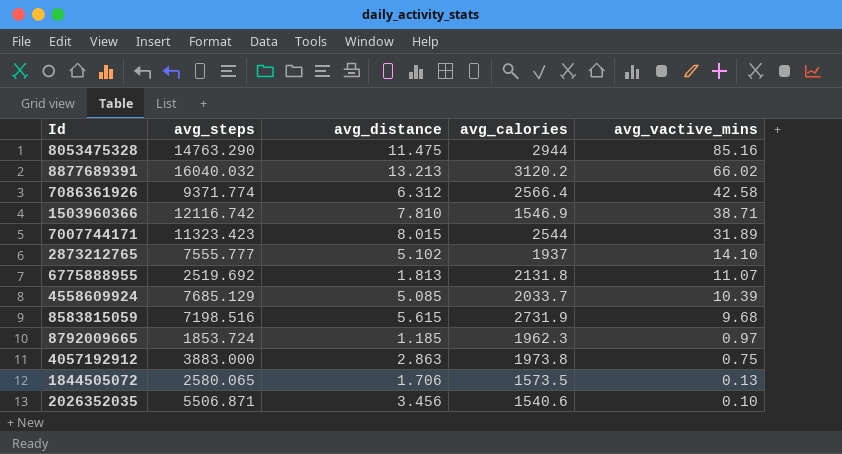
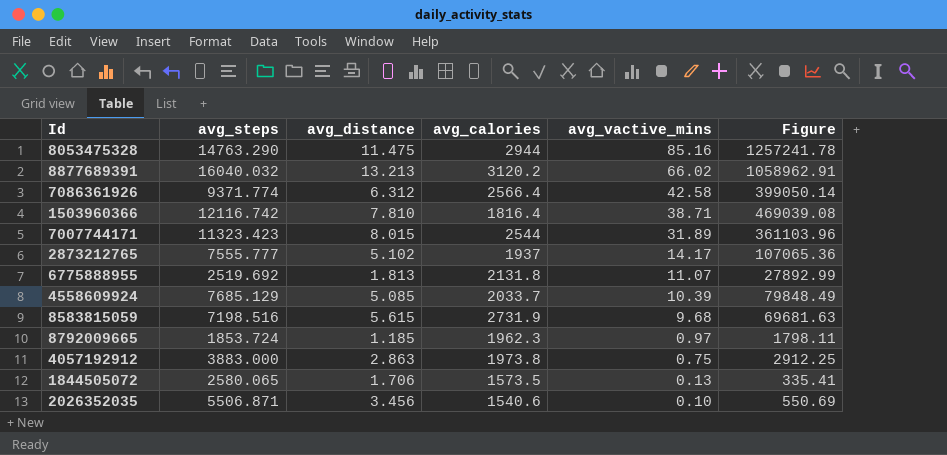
column Figure | formula: none -> [avg_steps] * [avg_vactive_mins]
1503960366 | avg_calories: 1546.9 -> 1816.4
2873212765 | avg_vactive_mins: 14.10 -> 14.17

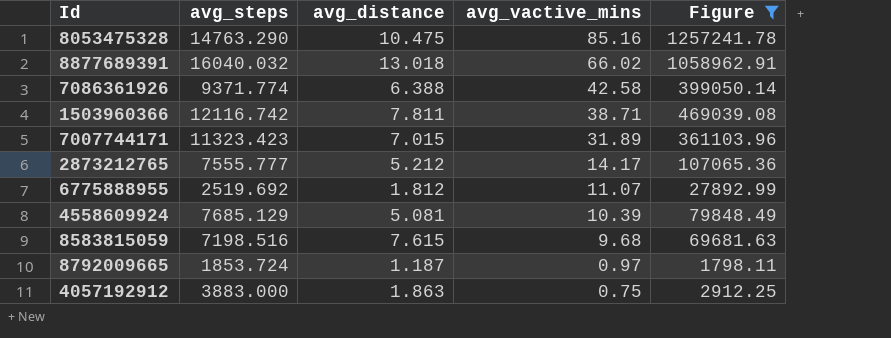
filter: none -> Figure >= 1798.11
column avg_calories | position: 4 -> none
8053475328 | avg_distance: 11.475 -> 10.475
8877689391 | avg_distance: 13.213 -> 13.018
7086361926 | avg_distance: 6.312 -> 6.388
1503960366 | avg_distance: 7.810 -> 7.811
7007744171 | avg_distance: 8.015 -> 7.015
2873212765 | avg_distance: 5.102 -> 5.212
6775888955 | avg_distance: 1.813 -> 1.812
4558609924 | avg_distance: 5.085 -> 5.081
8583815059 | avg_distance: 5.615 -> 7.615
8792009665 | avg_distance: 1.185 -> 1.187
4057192912 | avg_distance: 2.863 -> 1.863

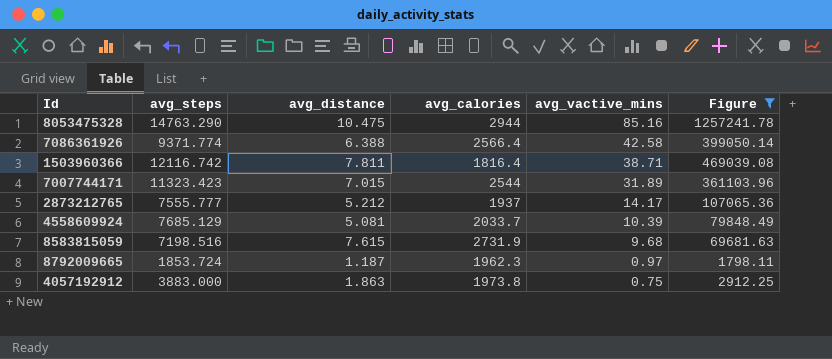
column avg_calories | position: none -> 4
row 8877689391: 16040.032 | 13.018 | 66.02 | 1058962.91 -> none
row 6775888955: 2519.692 | 1.812 | 11.07 | 27892.99 -> none

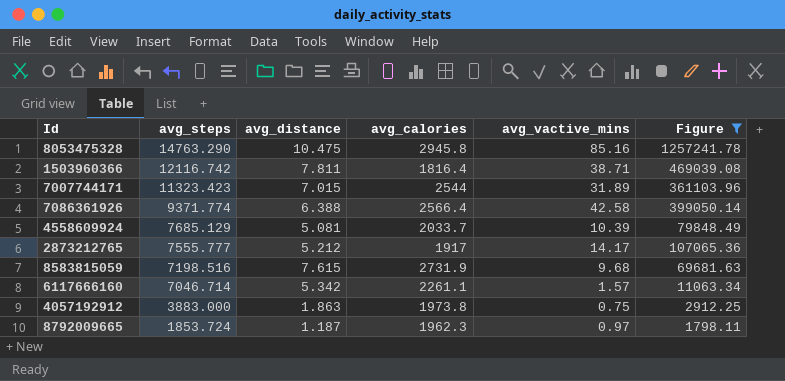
row order: avg_vactive_mins descending -> avg_steps descending
8053475328 | avg_calories: 2944 -> 2945.8
2873212765 | avg_calories: 1937 -> 1917
row 6117666160: none -> 7046.714 | 5.342 | 2261.1 | 1.57 | 11063.34

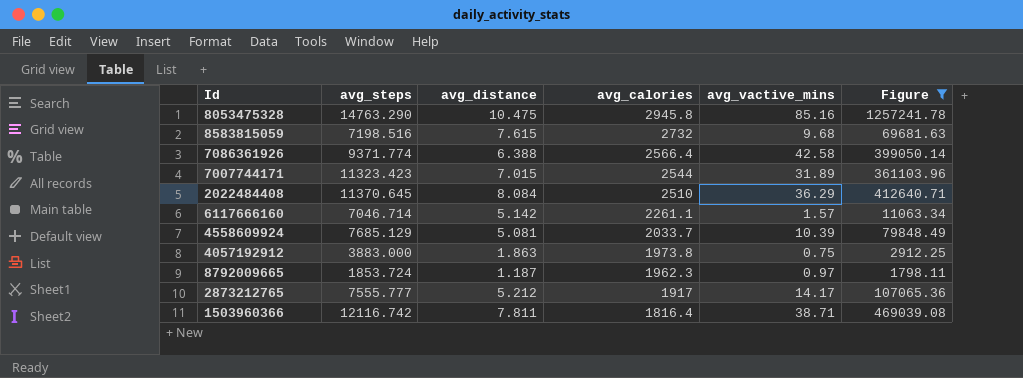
row order: avg_steps descending -> avg_calories descending
8583815059 | avg_calories: 2731.9 -> 2732
row 2022484408: none -> 11370.645 | 8.084 | 2510 | 36.29 | 412640.71
6117666160 | avg_distance: 5.342 -> 5.142

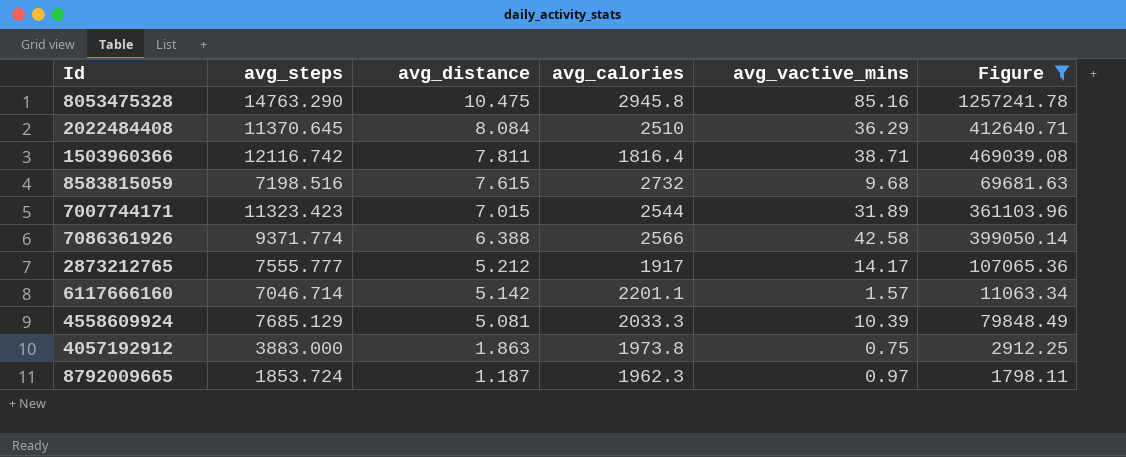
row order: avg_calories descending -> avg_distance descending
7086361926 | avg_calories: 2566.4 -> 2566
6117666160 | avg_calories: 2261.1 -> 2201.1
4558609924 | avg_calories: 2033.7 -> 2033.3

